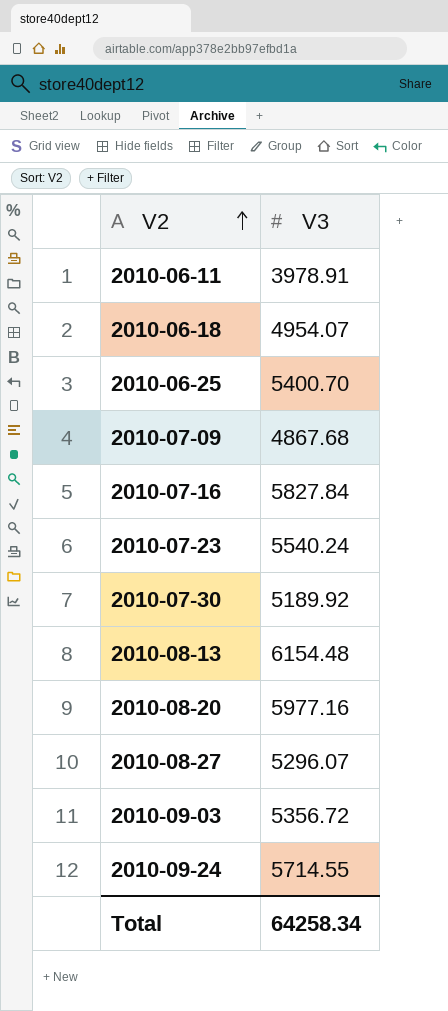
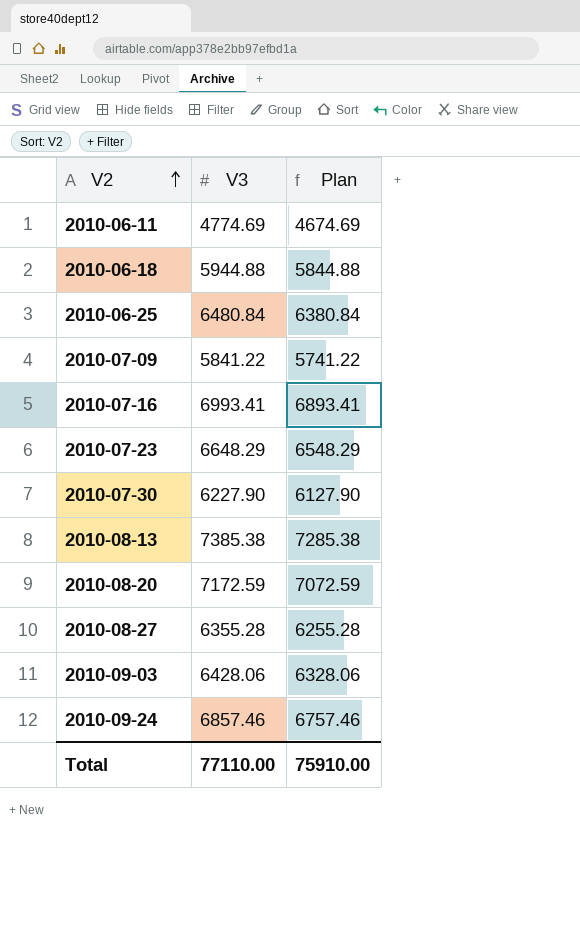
column Plan | formula: none -> [V3] - 100
2010-06-11 | V3: 3978.91 -> 4774.69
2010-06-18 | V3: 4954.07 -> 5944.88
2010-06-25 | V3: 5400.70 -> 6480.84
2010-07-09 | V3: 4867.68 -> 5841.22
2010-07-16 | V3: 5827.84 -> 6993.41
2010-07-23 | V3: 5540.24 -> 6648.29
2010-07-30 | V3: 5189.92 -> 6227.90
2010-08-13 | V3: 6154.48 -> 7385.38
2010-08-20 | V3: 5977.16 -> 7172.59
2010-08-27 | V3: 5296.07 -> 6355.28
2010-09-03 | V3: 5356.72 -> 6428.06
2010-09-24 | V3: 5714.55 -> 6857.46
Total | V3: 64258.34 -> 77110.00

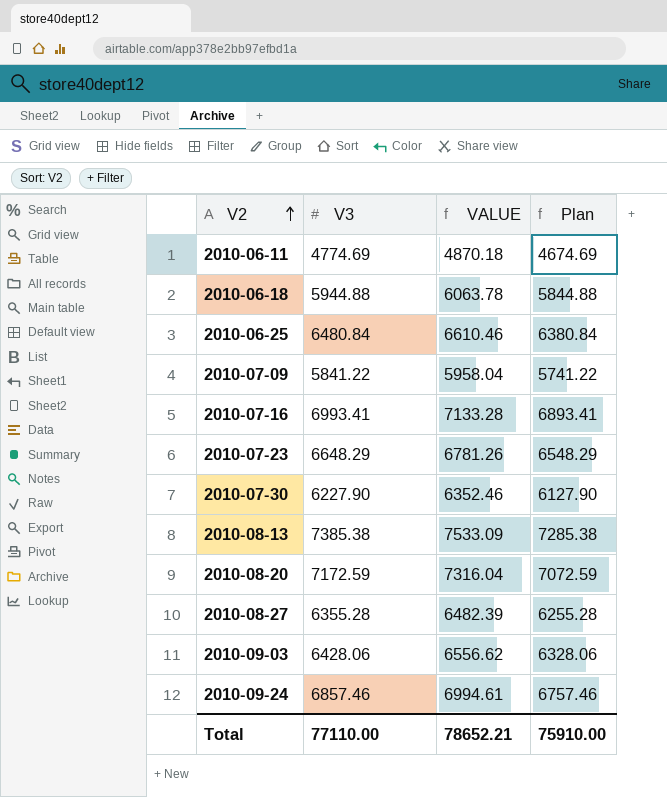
column VALUE | formula: none -> [V3] * 1.02

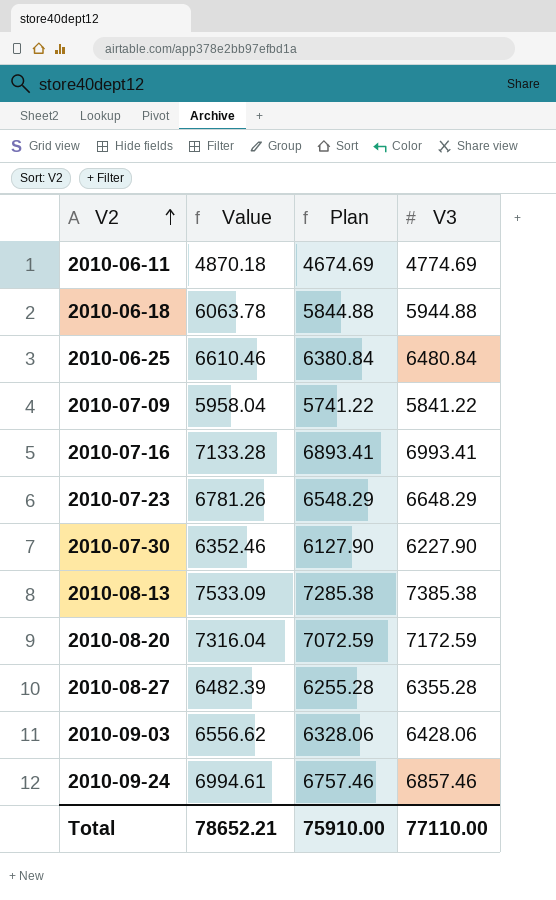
column name: VALUE -> Value
column V3 | position: 2 -> 4

